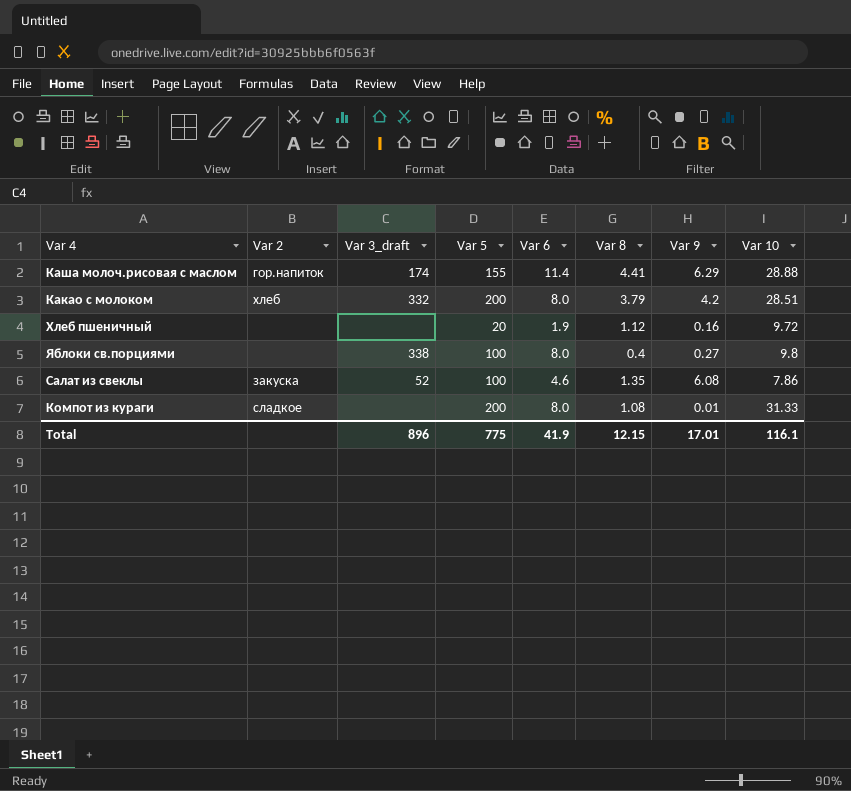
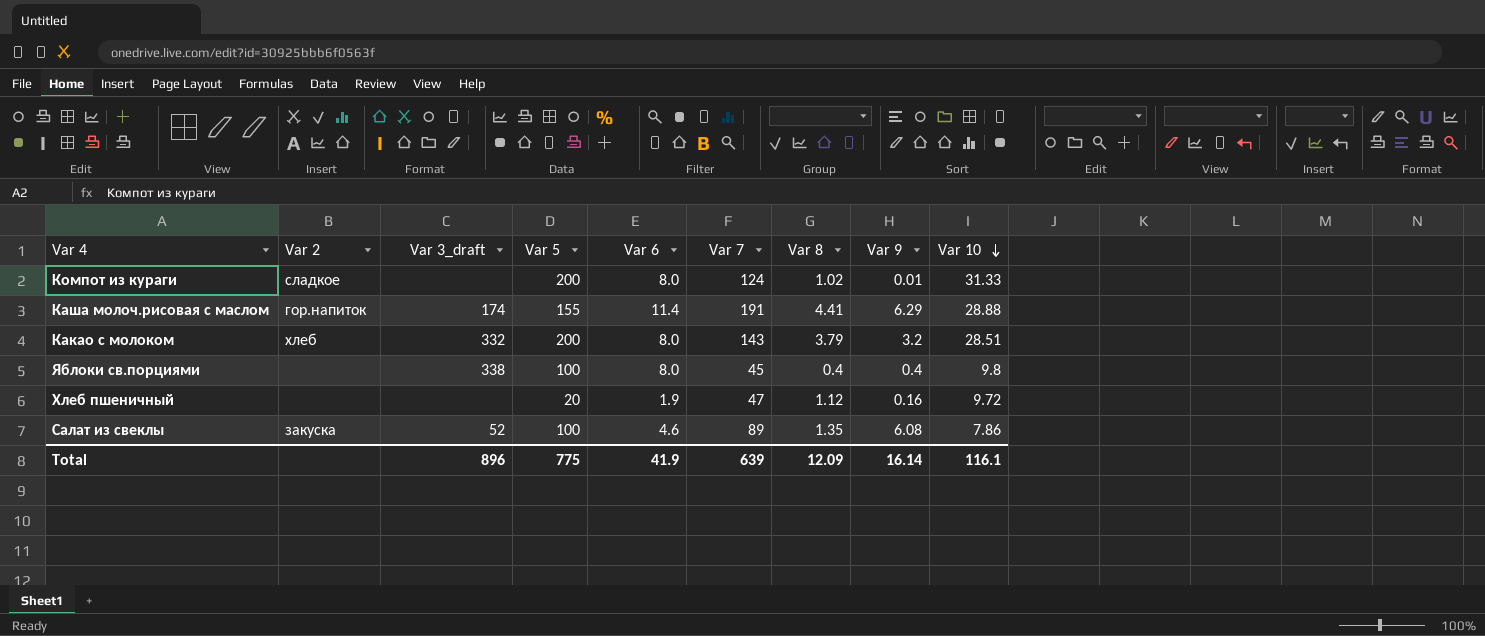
row order: none -> Var 10 descending
column Var 7 | position: none -> 6
Компот из кураги | Var 8: 1.08 -> 1.02
Какао с молоком | Var 9: 4.2 -> 3.2
Яблоки св.порциями | Var 9: 0.27 -> 0.4
Total | Var 8: 12.15 -> 12.09
Total | Var 9: 17.01 -> 16.14

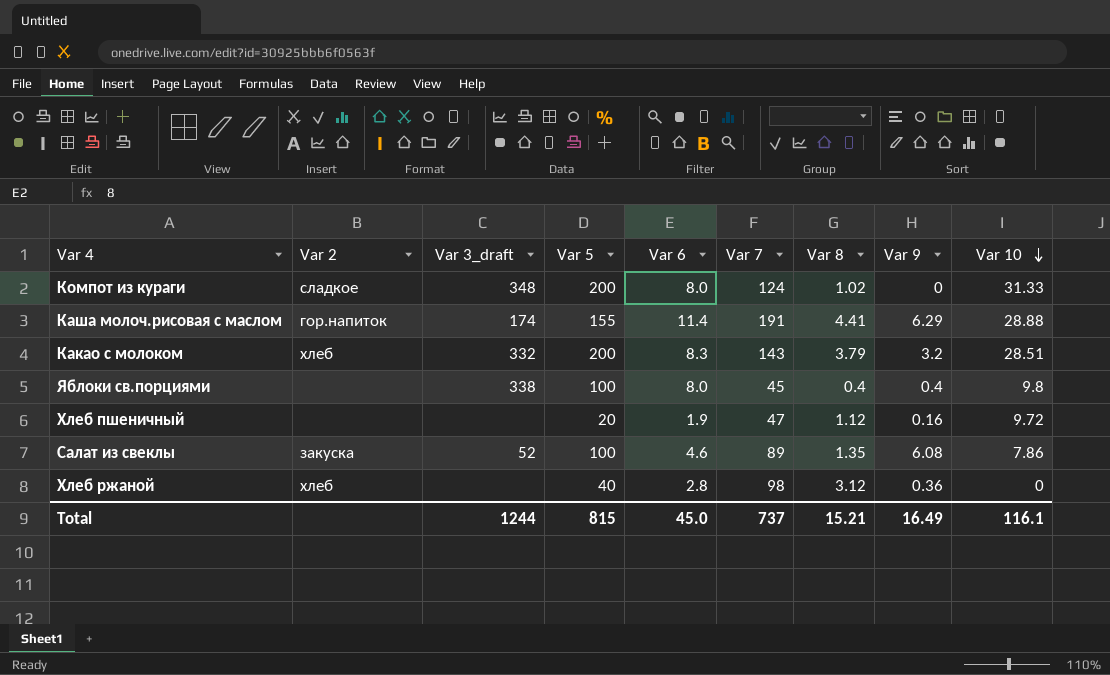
Компот из кураги | Var 3_draft: none -> 348
Компот из кураги | Var 9: 0.01 -> 0
Какао с молоком | Var 6: 8.0 -> 8.3
row Хлеб ржаной: none -> хлеб | none | 40 | 2.8 | 98 | 3.12 | 0.36 | 0
Total | Var 3_draft: 896 -> 1244
Total | Var 5: 775 -> 815
Total | Var 6: 41.9 -> 45.0
Total | Var 7: 639 -> 737
Total | Var 8: 12.09 -> 15.21
Total | Var 9: 16.14 -> 16.49

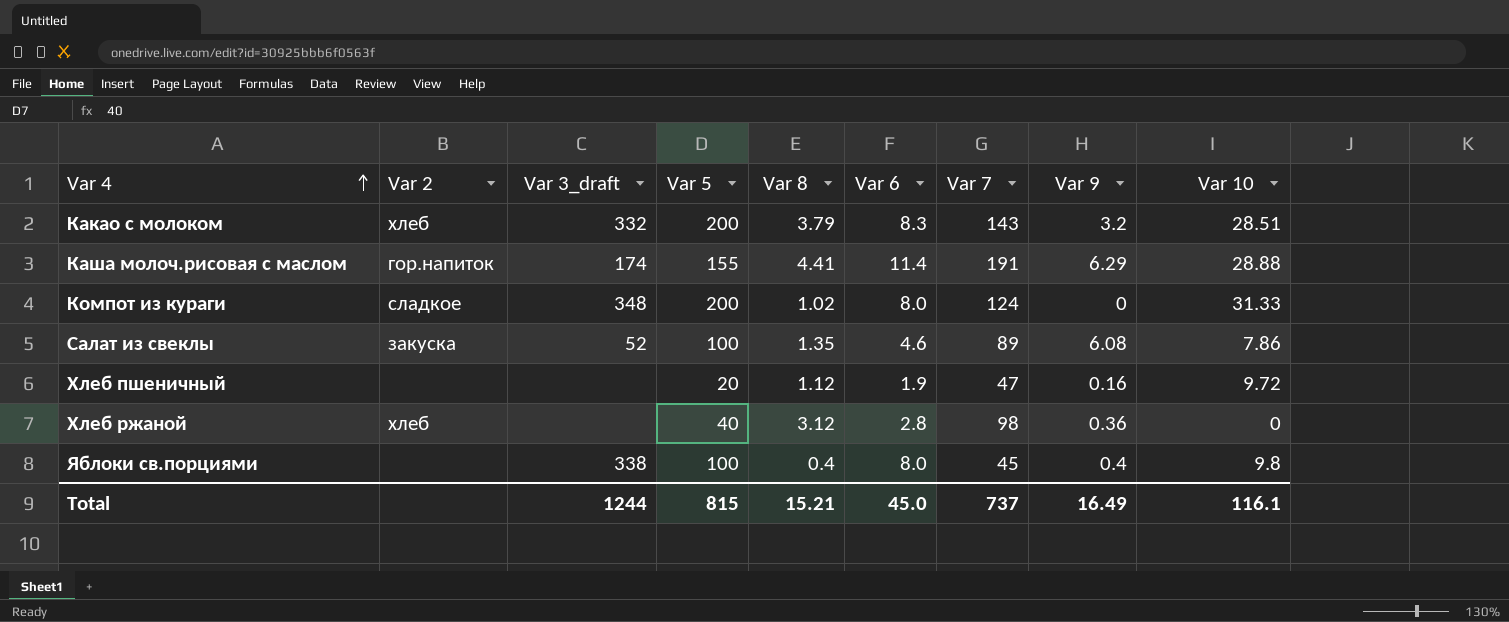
row order: Var 10 descending -> Var 4 ascending
column Var 8 | position: 7 -> 5

